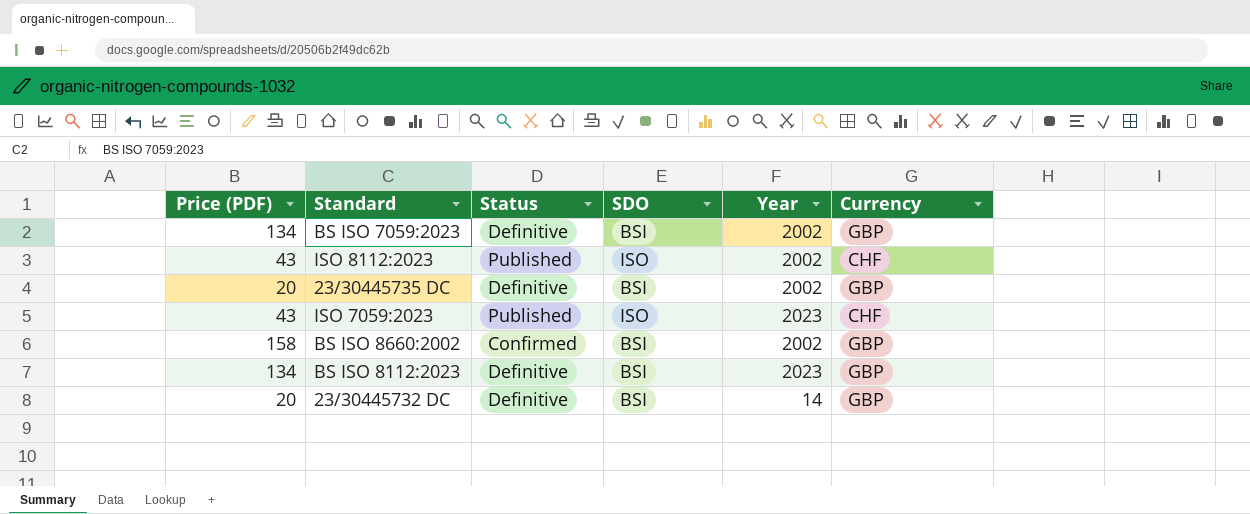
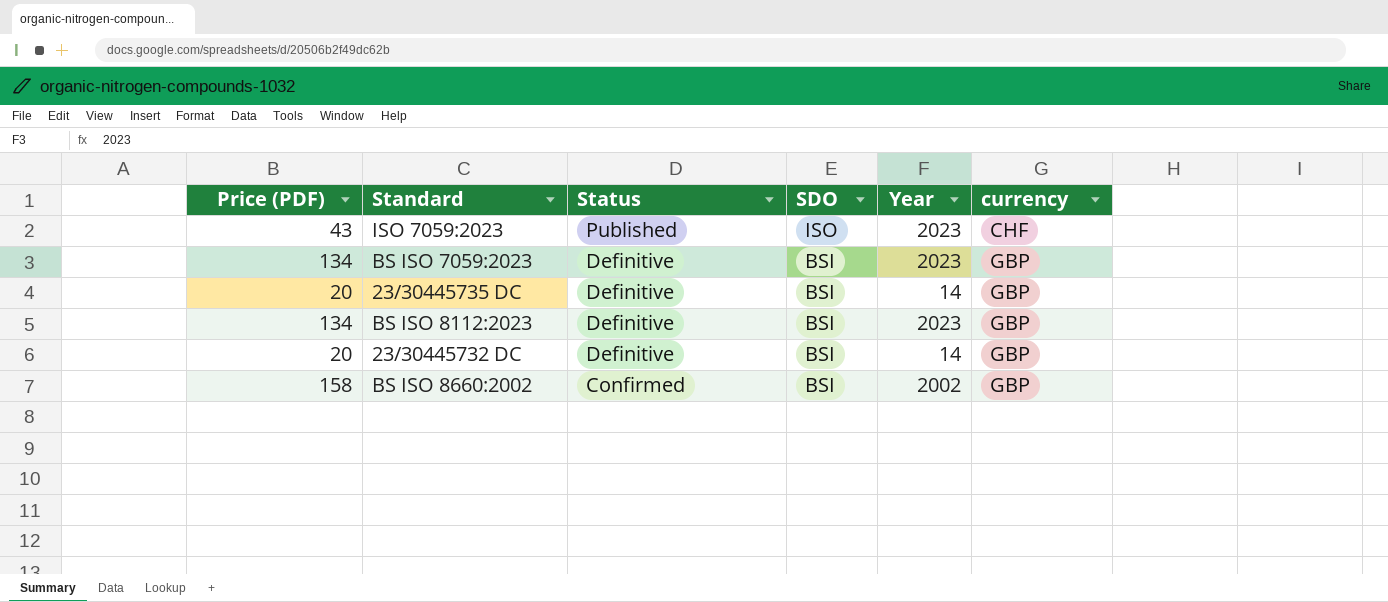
row order: none -> Status descending
column name: Currency -> currency
row ISO 8112:2023: 43 | Published | ISO | 2002 | CHF -> none
BS ISO 7059:2023 | Year: 2002 -> 2023
23/30445735 DC | Year: 2002 -> 14

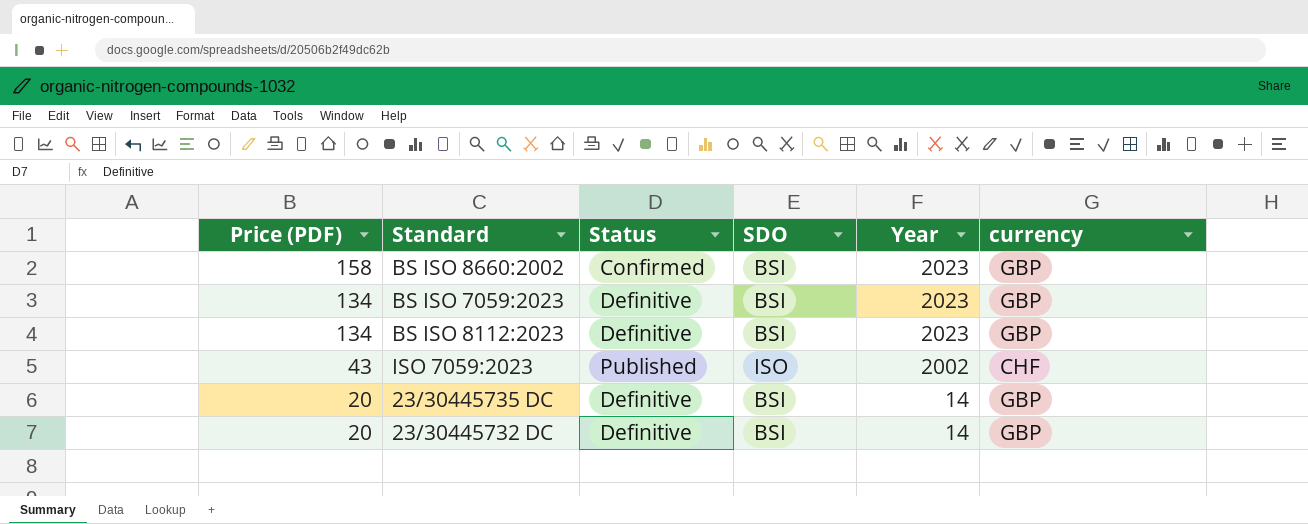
row order: Status descending -> Price (PDF) descending
BS ISO 8660:2002 | Year: 2002 -> 2023
ISO 7059:2023 | Year: 2023 -> 2002

